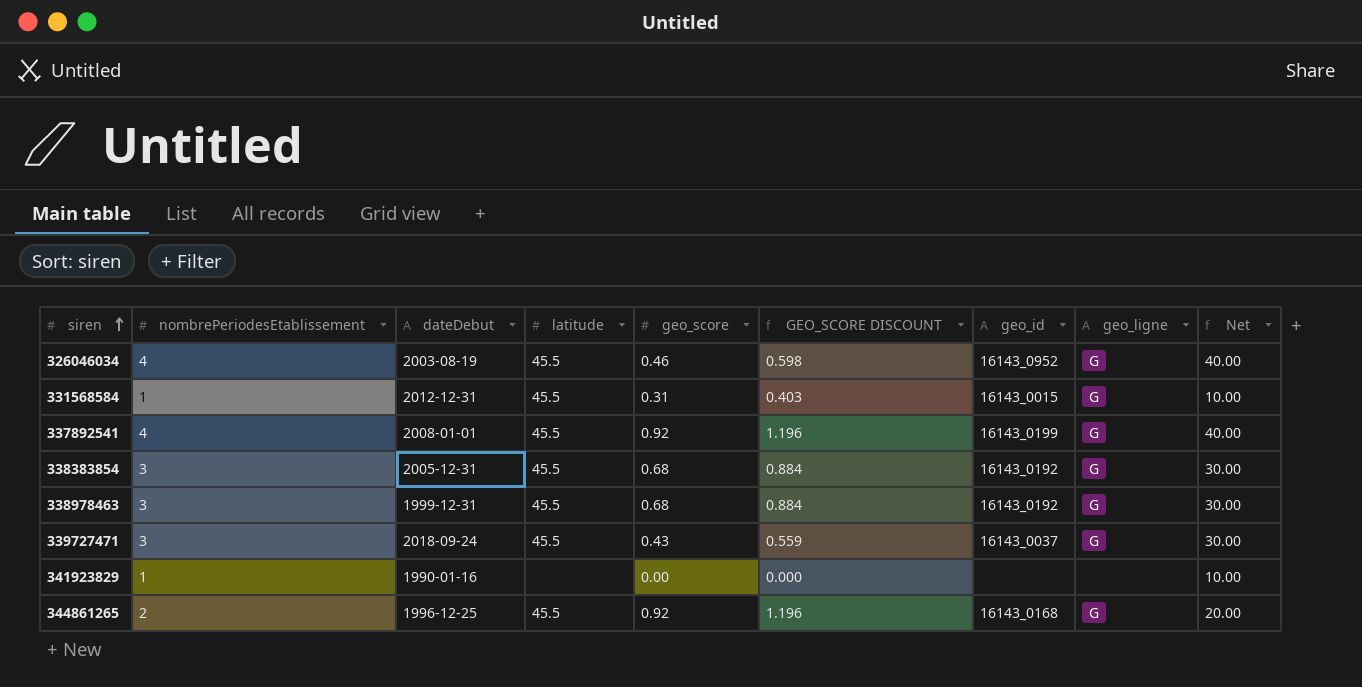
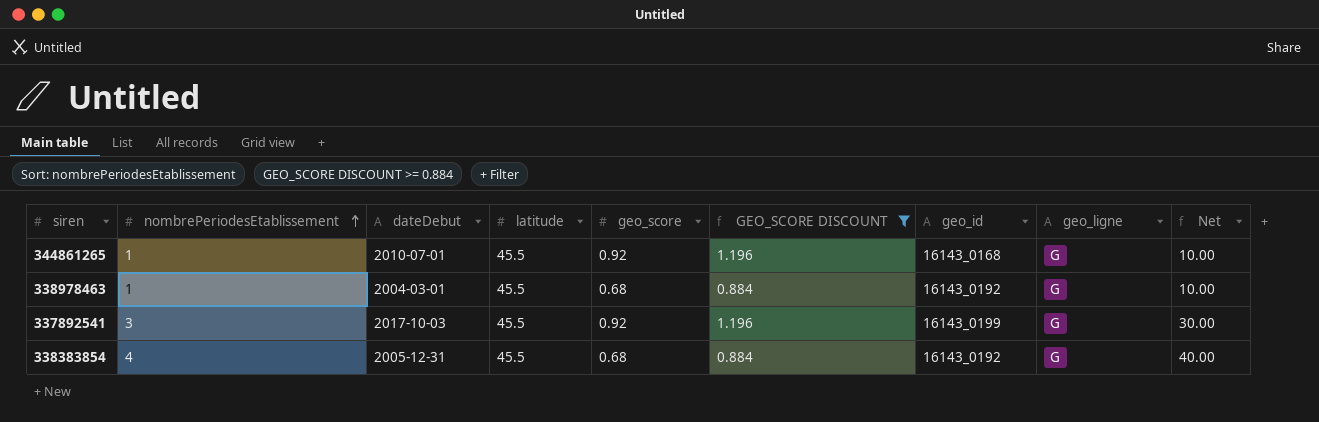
filter: none -> GEO_SCORE DISCOUNT >= 0.884
row order: siren ascending -> nombrePeriodesEtablissement ascending
344861265 | nombrePeriodesEtablissement: 2 -> 1
344861265 | dateDebut: 1996-12-25 -> 2010-07-01
344861265 | Net: 20.00 -> 10.00
338978463 | nombrePeriodesEtablissement: 3 -> 1
338978463 | dateDebut: 1999-12-31 -> 2004-03-01
338978463 | Net: 30.00 -> 10.00
337892541 | nombrePeriodesEtablissement: 4 -> 3
337892541 | dateDebut: 2008-01-01 -> 2017-10-03
337892541 | Net: 40.00 -> 30.00
338383854 | nombrePeriodesEtablissement: 3 -> 4
338383854 | Net: 30.00 -> 40.00

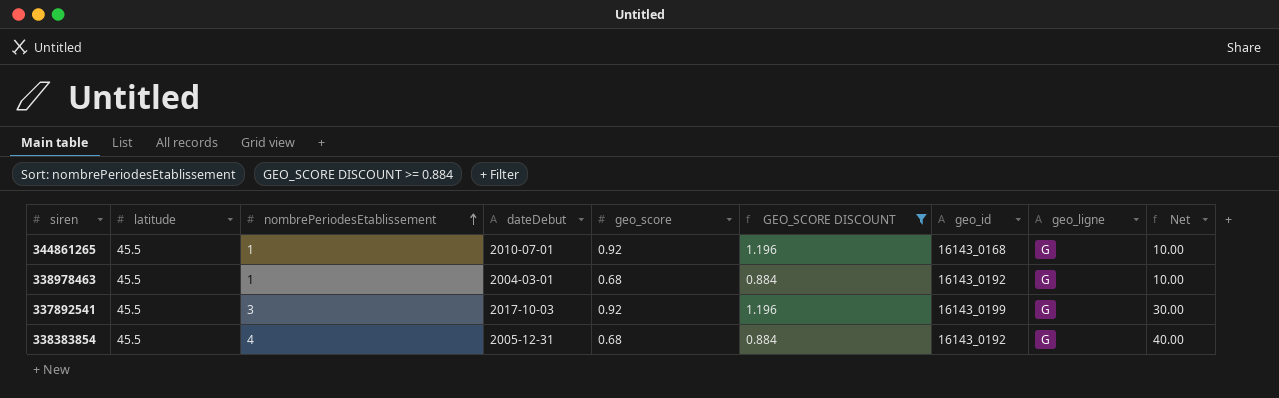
column latitude | position: 4 -> 2

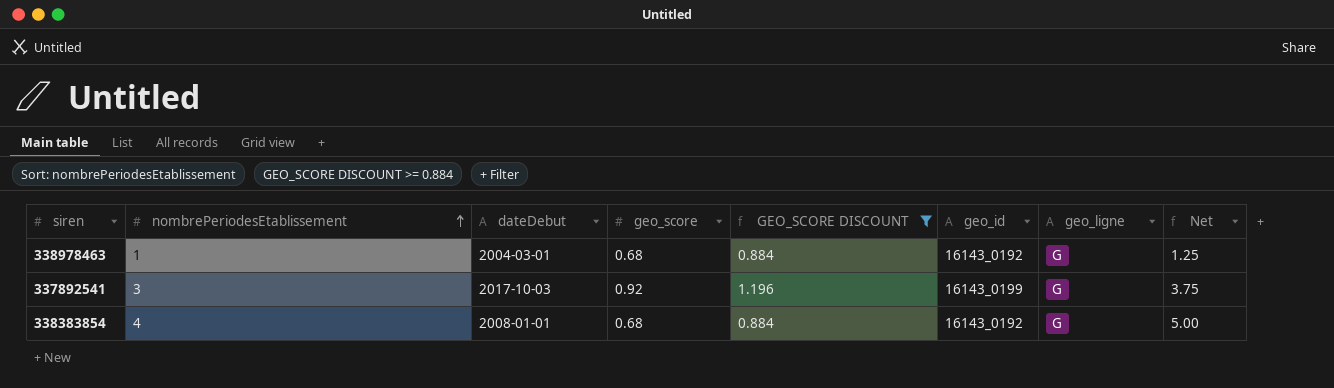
column latitude | position: 2 -> none
column Net | formula: [nombrePeriodesEtablissement] * 10 -> [nombrePeriodesEtablissement] * 1.25
row 344861265: 45.5 | 1 | 2010-07-01 | 0.92 | 1.196 | 16143_0168 | G | 10.00 -> none
338383854 | dateDebut: 2005-12-31 -> 2008-01-01

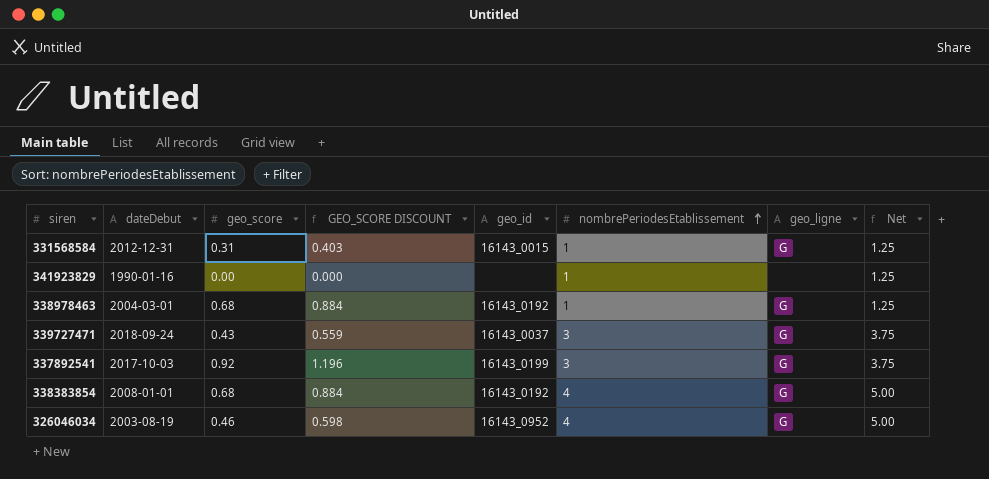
filter: GEO_SCORE DISCOUNT >= 0.884 -> none
column nombrePeriodesEtablissement | position: 2 -> 6

